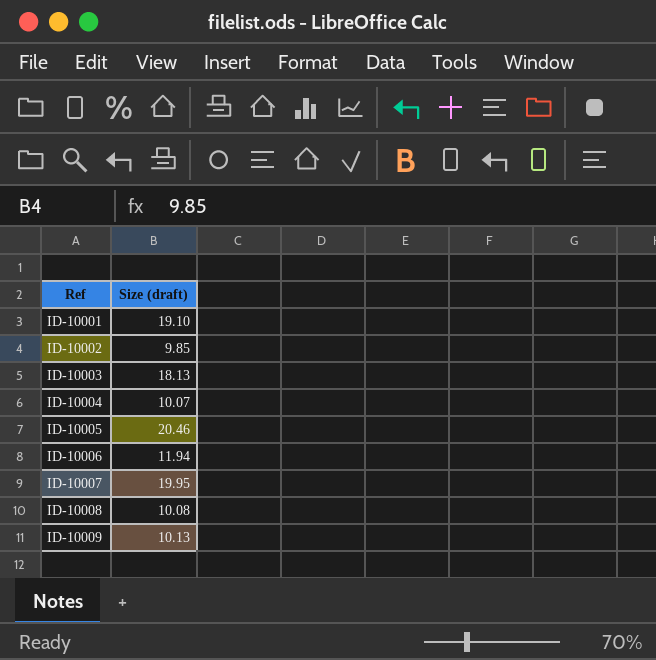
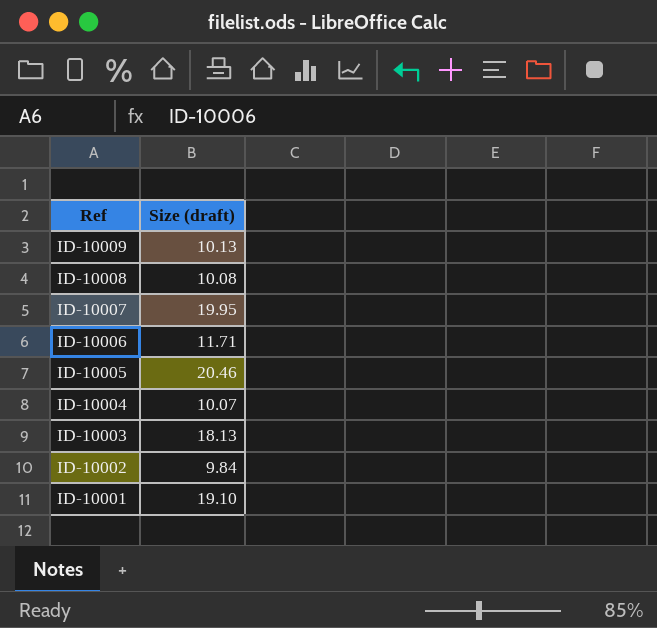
row order: Ref ascending -> Ref descending
ID-10006 | Size (draft): 11.94 -> 11.71
ID-10002 | Size (draft): 9.85 -> 9.84

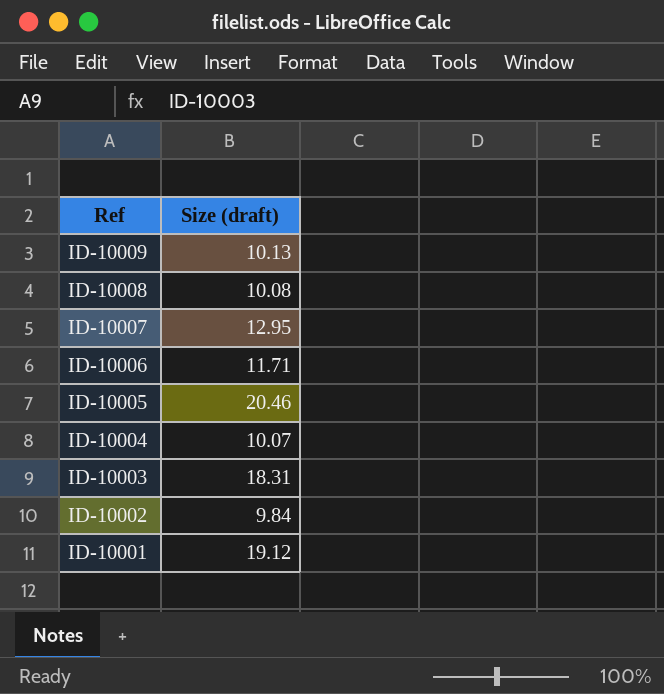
ID-10007 | Size (draft): 19.95 -> 12.95
ID-10003 | Size (draft): 18.13 -> 18.31
ID-10001 | Size (draft): 19.10 -> 19.12

